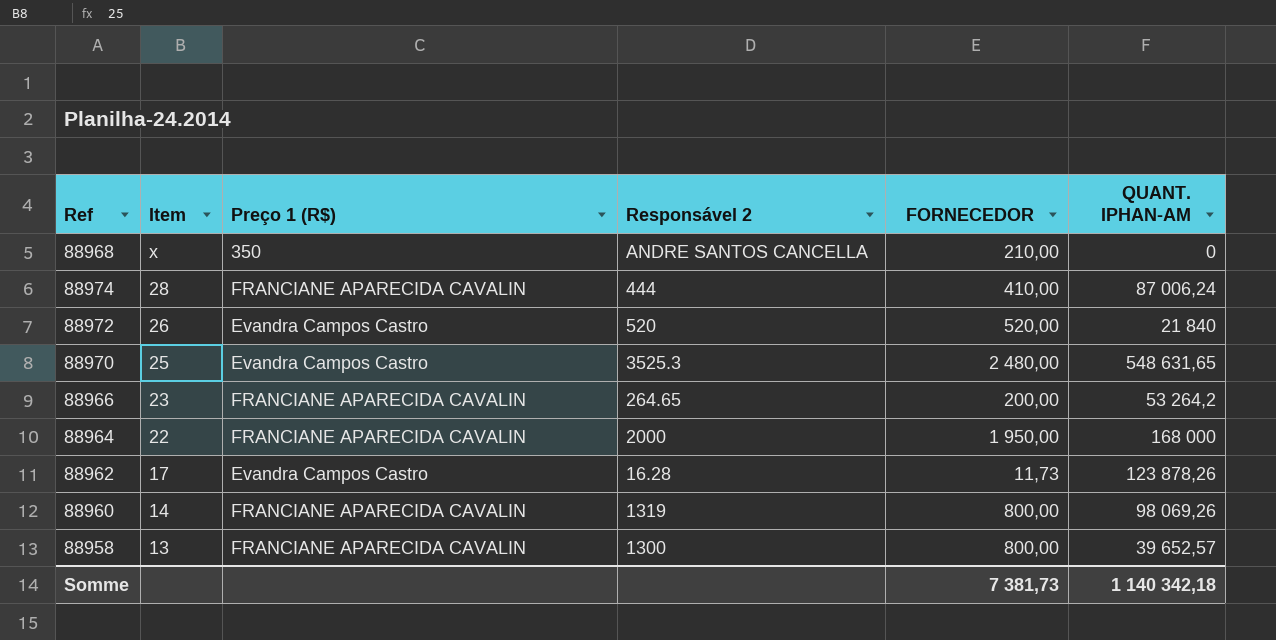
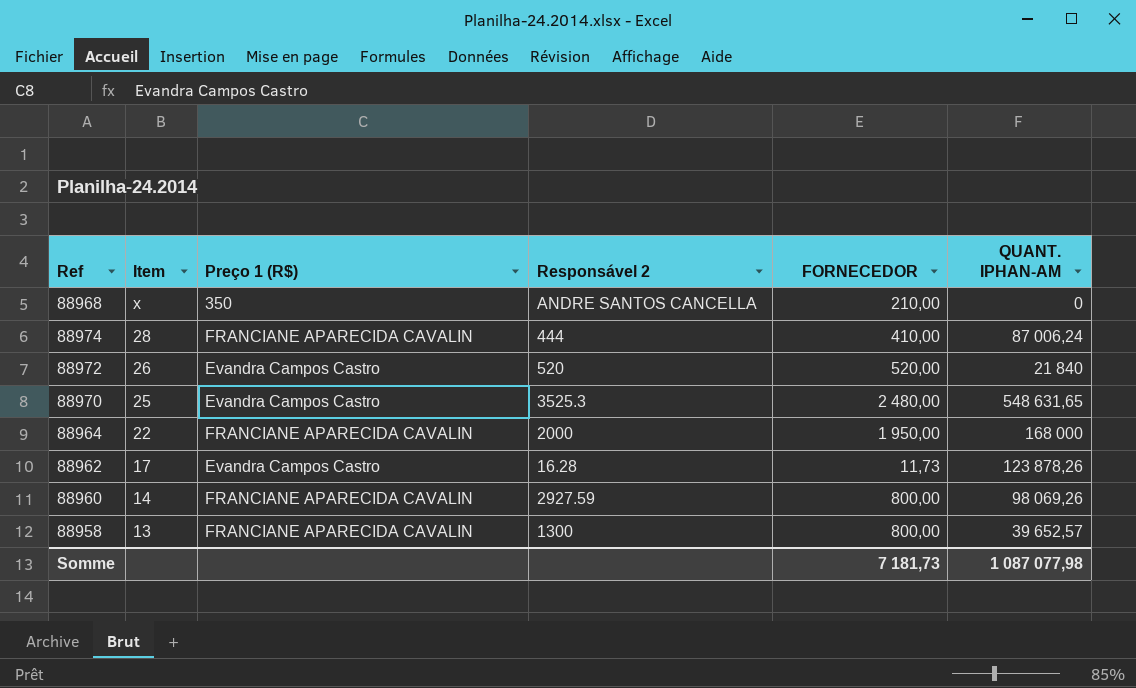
row 88966: 23 | FRANCIANE APARECIDA CAVALIN | 264.65 | 200,00 | 53 264,2 -> none
88960 | Responsável 2: 1319 -> 2927.59
Somme | FORNECEDOR: 7 381,73 -> 7 181,73
Somme | QUANT. IPHAN-AM: 1 140 342,18 -> 1 087 077,98

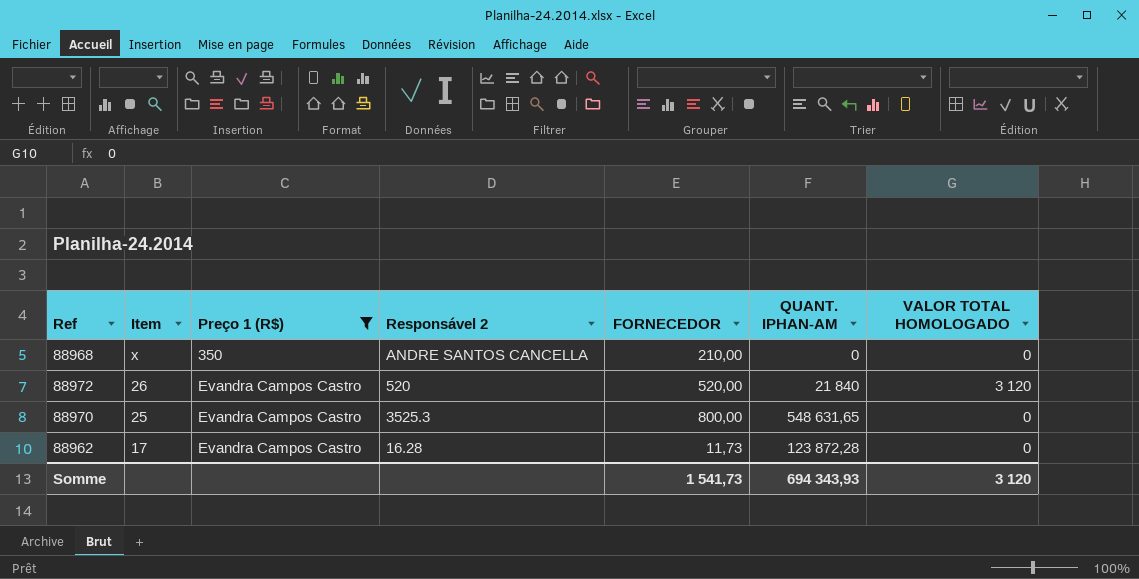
filter: none -> Preço 1 (R$) != FRANCIANE APARECIDA CAVALIN
column VALOR TOTAL HOMOLOGADO | position: none -> 7
88970 | FORNECEDOR: 2 480,00 -> 800,00
88962 | QUANT. IPHAN-AM: 123 878,26 -> 123 872,28
Somme | FORNECEDOR: 7 181,73 -> 1 541,73
Somme | QUANT. IPHAN-AM: 1 087 077,98 -> 694 343,93

